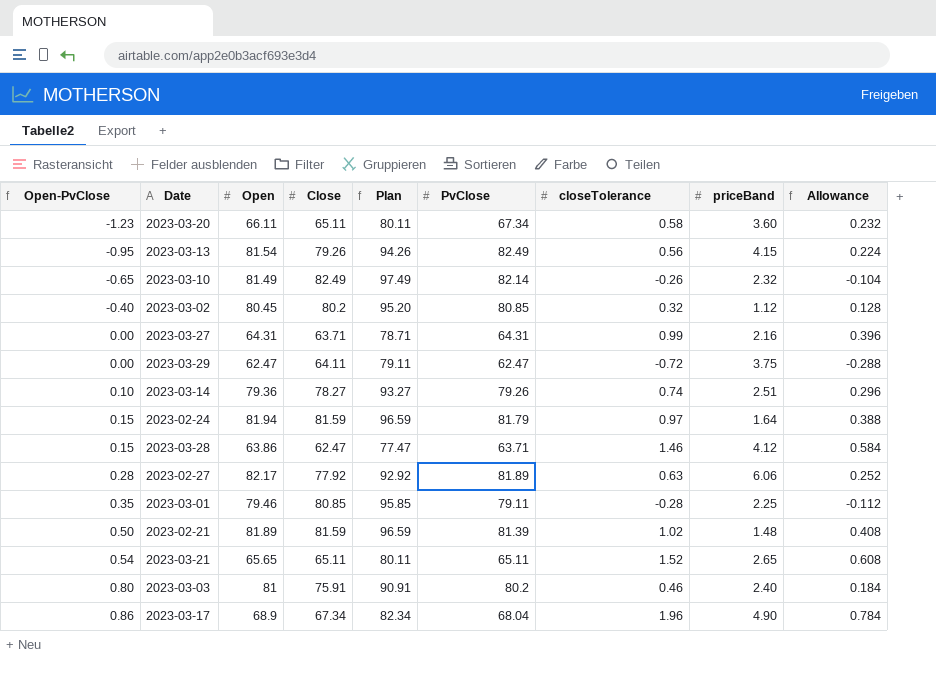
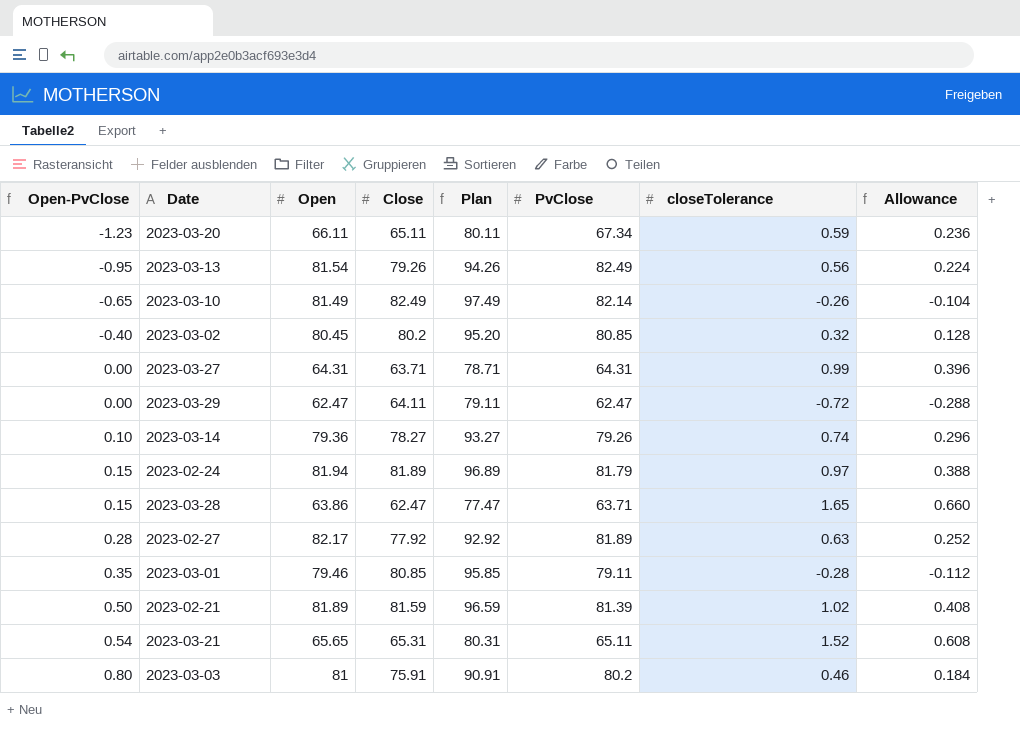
column priceBand | position: 8 -> none
row 2023-03-17: 0.86 | 68.9 | 67.34 | 82.34 | 68.04 | 1.96 | 4.90 | 0.784 -> none
2023-03-20 | closeTolerance: 0.58 -> 0.59
2023-03-20 | Allowance: 0.232 -> 0.236
2023-02-24 | Close: 81.59 -> 81.89
2023-02-24 | Plan: 96.59 -> 96.89
2023-03-28 | closeTolerance: 1.46 -> 1.65
2023-03-28 | Allowance: 0.584 -> 0.660
2023-03-21 | Close: 65.11 -> 65.31
2023-03-21 | Plan: 80.11 -> 80.31

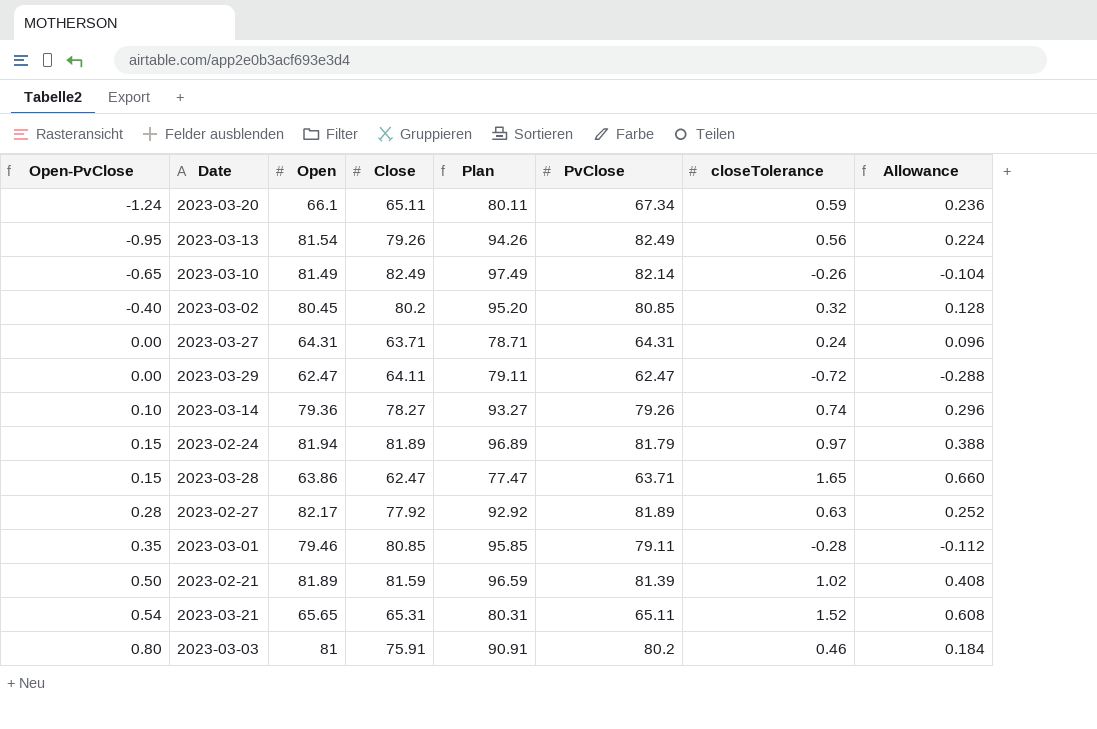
2023-03-20 | Open-PvClose: -1.23 -> -1.24
2023-03-20 | Open: 66.11 -> 66.1
2023-03-27 | closeTolerance: 0.99 -> 0.24
2023-03-27 | Allowance: 0.396 -> 0.096

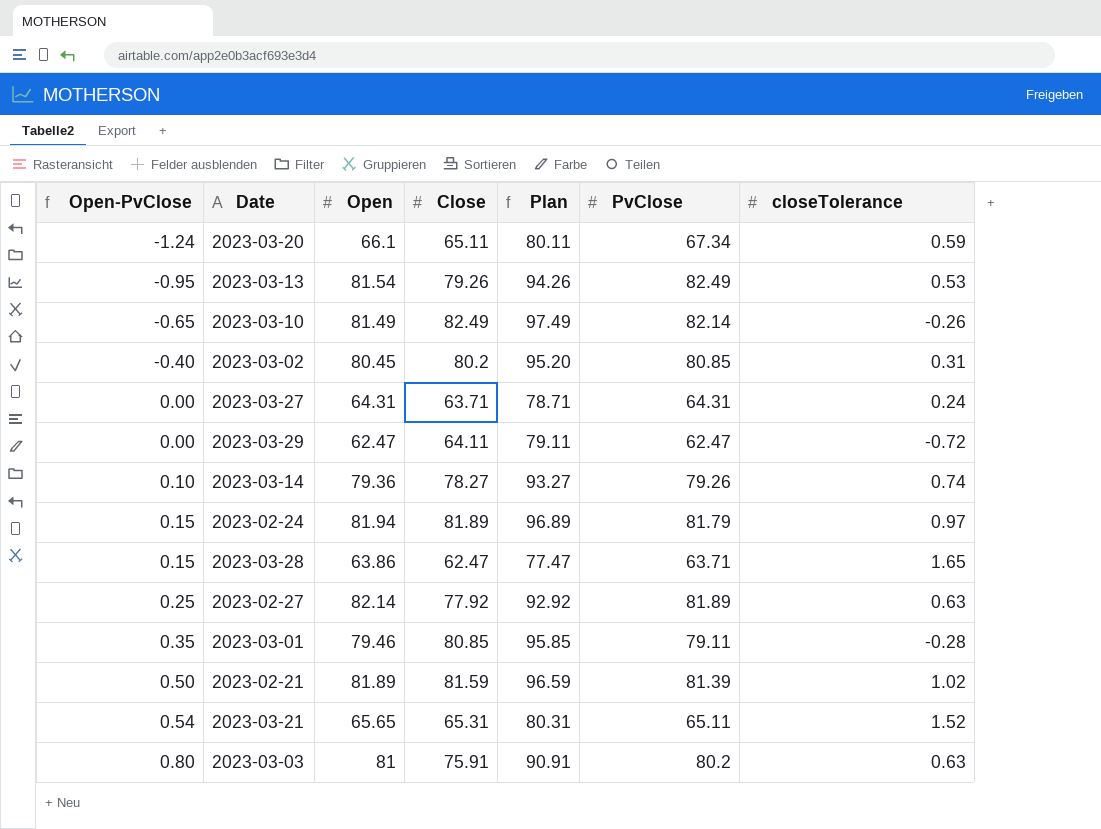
column Allowance | formula: [closeTolerance] * 0.4 -> none
2023-03-13 | closeTolerance: 0.56 -> 0.53
2023-03-02 | closeTolerance: 0.32 -> 0.31
2023-02-27 | Open-PvClose: 0.28 -> 0.25
2023-02-27 | Open: 82.17 -> 82.14
2023-03-03 | closeTolerance: 0.46 -> 0.63

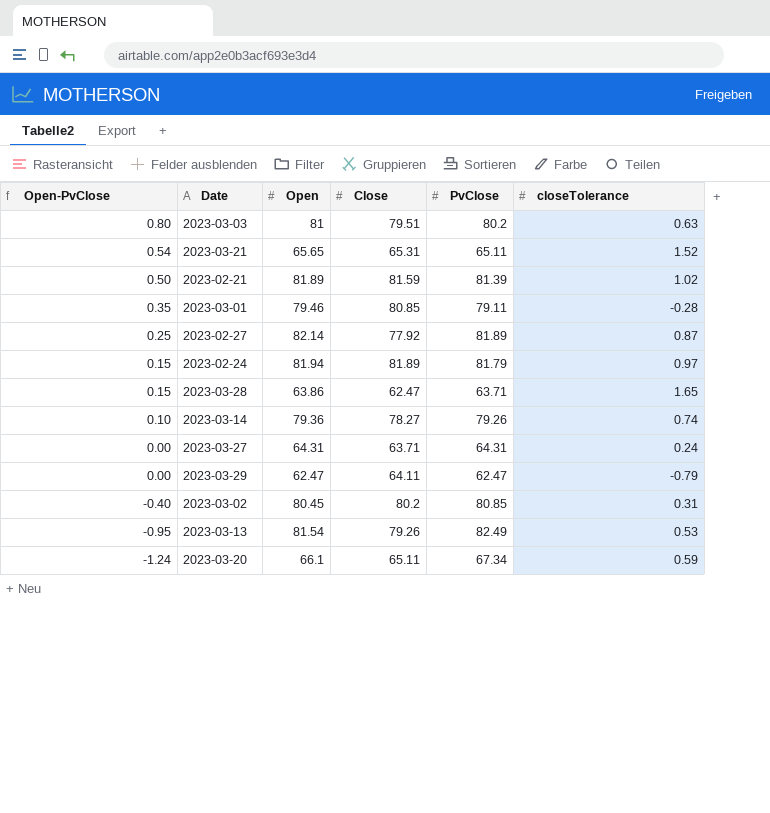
row order: Open-PvClose ascending -> Open-PvClose descending
column Plan | formula: [Close] + 15 -> none
row 2023-03-10: -0.65 | 81.49 | 82.49 | 97.49 | 82.14 | -0.26 -> none
2023-03-03 | Close: 75.91 -> 79.51
2023-02-27 | closeTolerance: 0.63 -> 0.87
2023-03-29 | closeTolerance: -0.72 -> -0.79

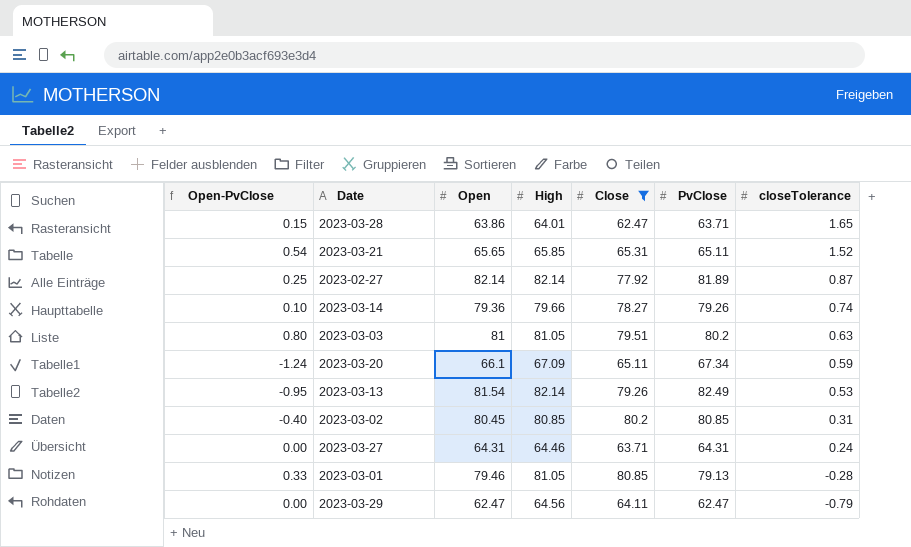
filter: none -> Close <= 80.85
row order: Open-PvClose descending -> closeTolerance descending
column High | position: none -> 4
2023-03-01 | Open-PvClose: 0.35 -> 0.33
2023-03-01 | PvClose: 79.11 -> 79.13

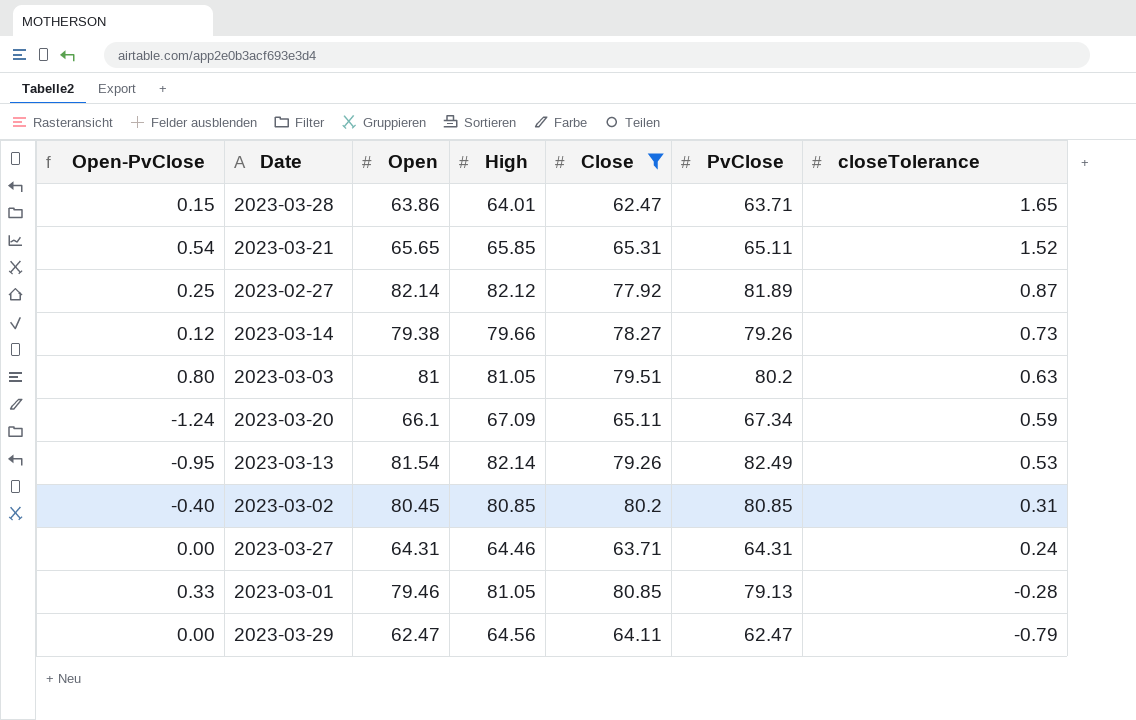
2023-02-27 | High: 82.14 -> 82.12
2023-03-14 | Open-PvClose: 0.10 -> 0.12
2023-03-14 | Open: 79.36 -> 79.38
2023-03-14 | closeTolerance: 0.74 -> 0.73

